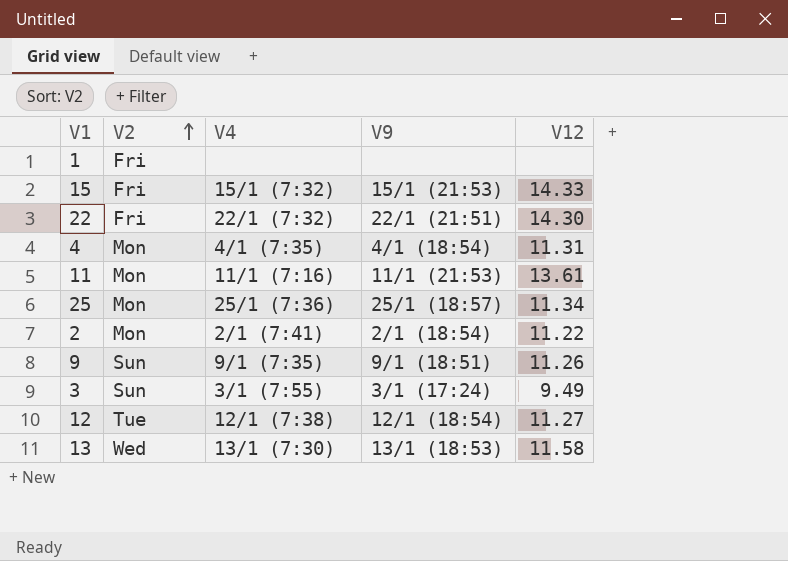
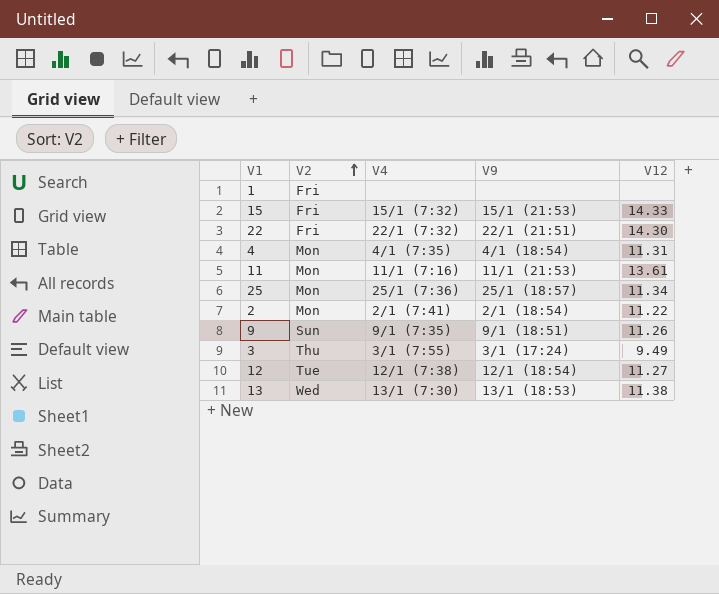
3 | V2: Sun -> Thu
13 | V12: 11.58 -> 11.38

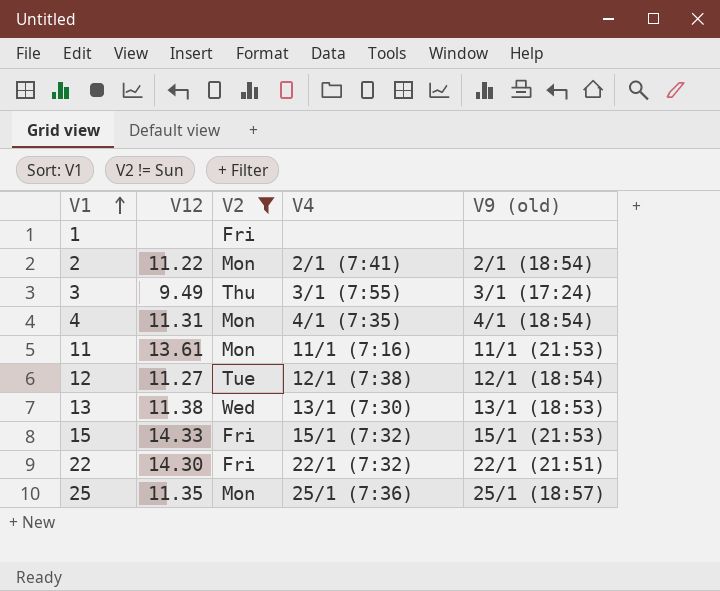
filter: none -> V2 != Sun
row order: V2 ascending -> V1 ascending
column V12 | position: 5 -> 2
column name: V9 -> V9 (old)
25 | V12: 11.34 -> 11.35

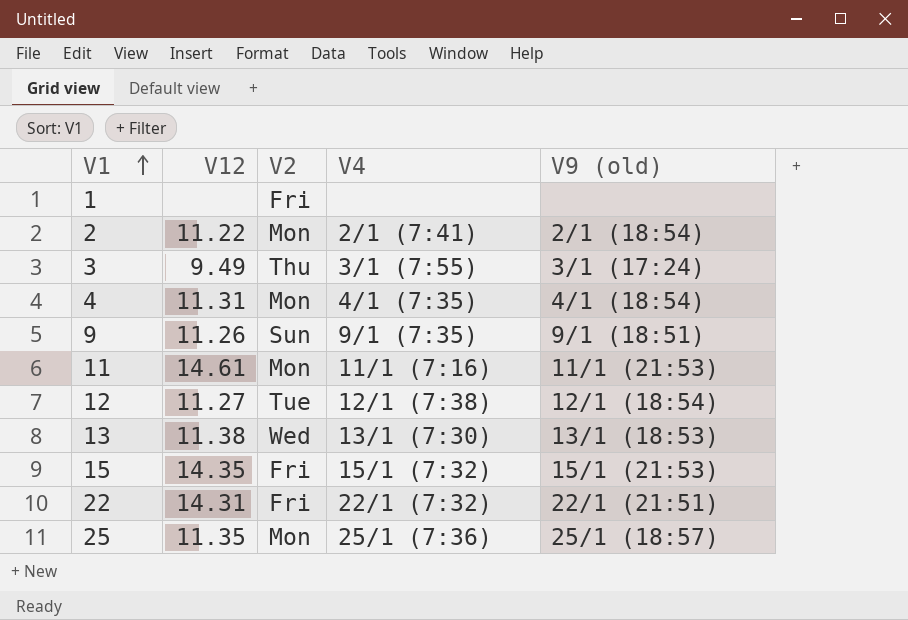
filter: V2 != Sun -> none
11 | V12: 13.61 -> 14.61
15 | V12: 14.33 -> 14.35
22 | V12: 14.30 -> 14.31

